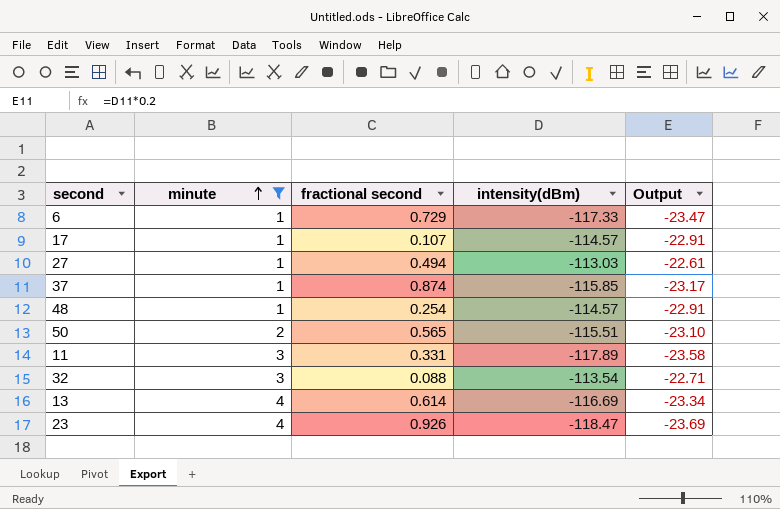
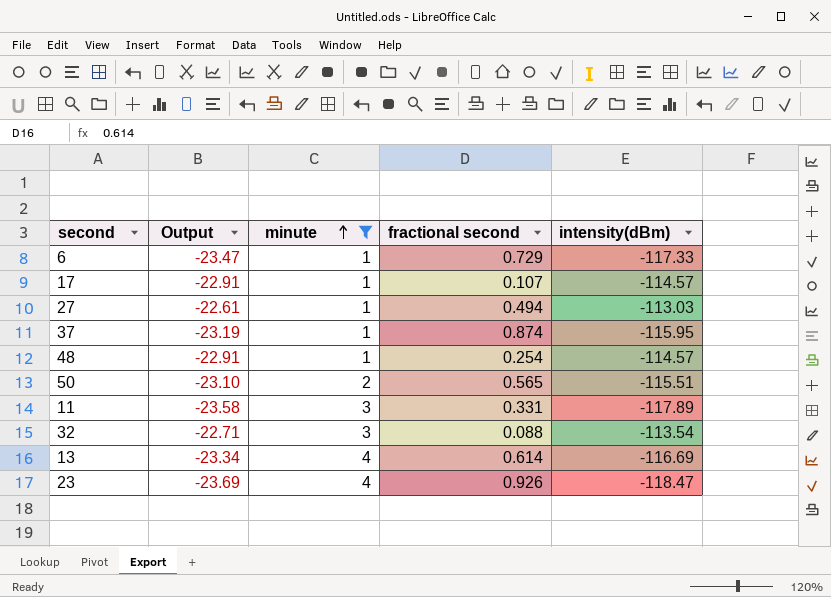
column Output | position: 5 -> 2
37 | Output: -23.17 -> -23.19
37 | intensity(dBm): -115.85 -> -115.95

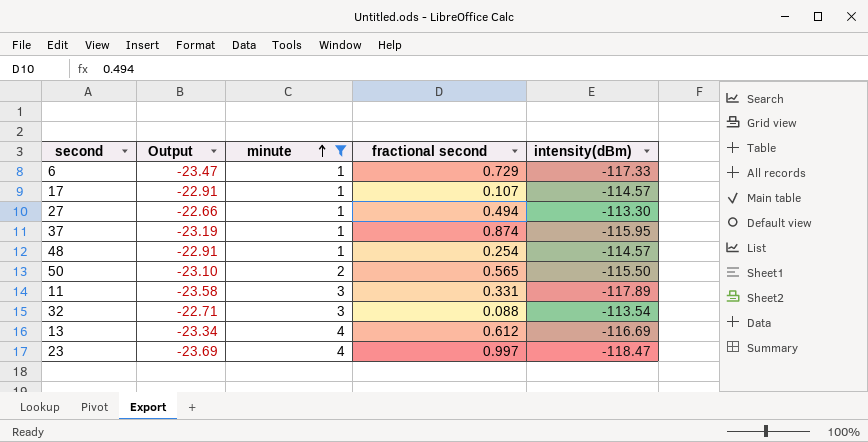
27 | Output: -22.61 -> -22.66
27 | intensity(dBm): -113.03 -> -113.30
50 | intensity(dBm): -115.51 -> -115.50
13 | fractional second: 0.614 -> 0.612
23 | fractional second: 0.926 -> 0.997

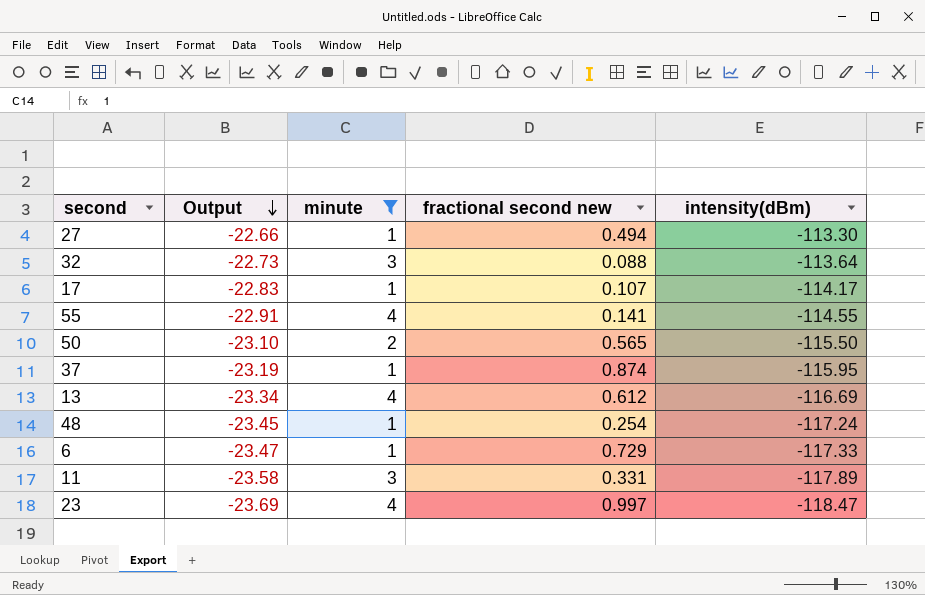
row order: minute ascending -> Output descending
column name: fractional second -> fractional second new
32 | Output: -22.71 -> -22.73
32 | intensity(dBm): -113.54 -> -113.64
17 | Output: -22.91 -> -22.83
17 | intensity(dBm): -114.57 -> -114.17
row 55: none -> -22.91 | 4 | 0.141 | -114.55
48 | Output: -22.91 -> -23.45
48 | intensity(dBm): -114.57 -> -117.24

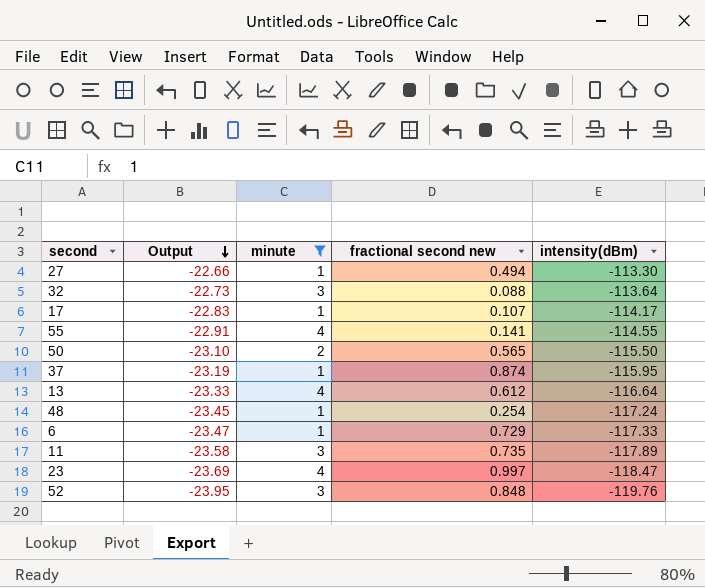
13 | Output: -23.34 -> -23.33
13 | intensity(dBm): -116.69 -> -116.64
11 | fractional second new: 0.331 -> 0.735
row 52: none -> -23.95 | 3 | 0.848 | -119.76

